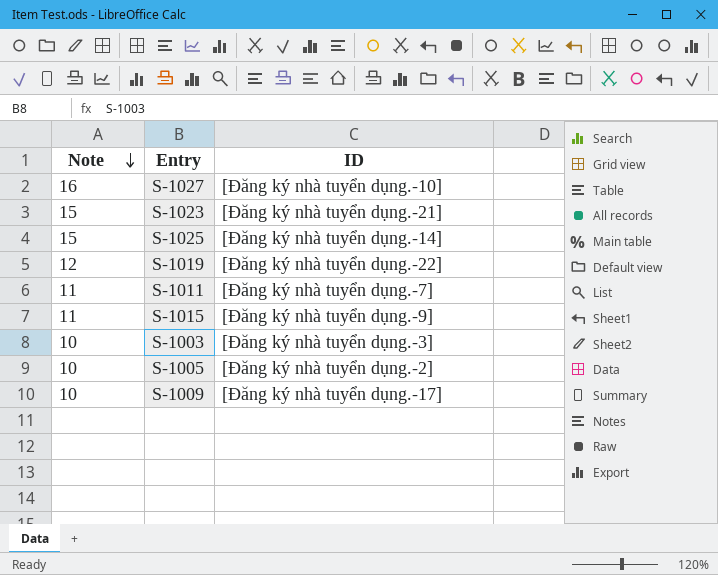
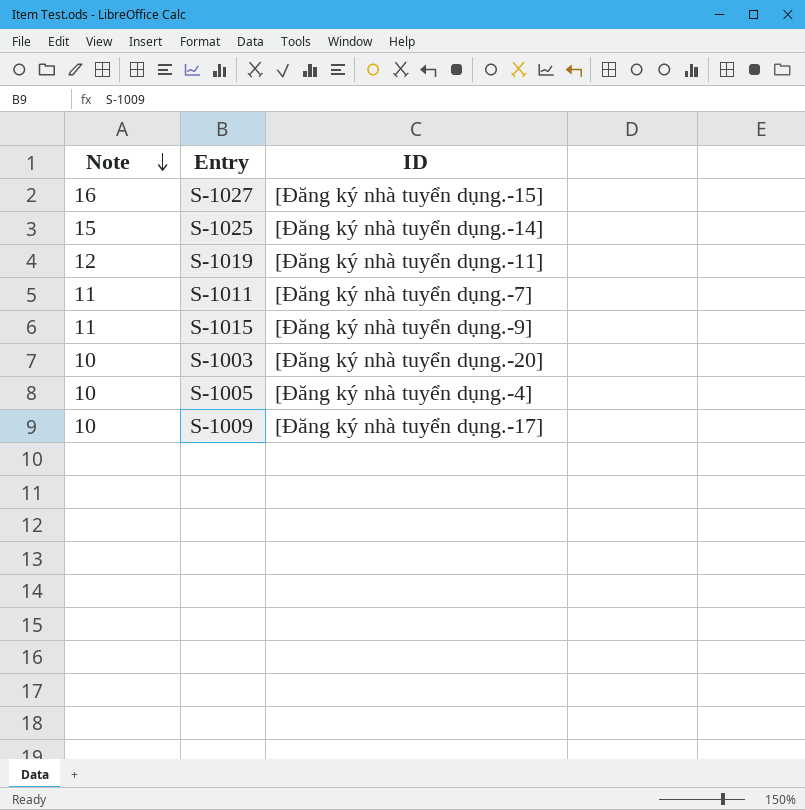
row S-1023: 15 | [Đăng ký nhà tuyển dụng.-21] -> none
S-1027 | ID: [Đăng ký nhà tuyển dụng.-10] -> [Đăng ký nhà tuyển dụng.-15]
S-1019 | ID: [Đăng ký nhà tuyển dụng.-22] -> [Đăng ký nhà tuyển dụng.-11]
S-1003 | ID: [Đăng ký nhà tuyển dụng.-3] -> [Đăng ký nhà tuyển dụng.-20]
S-1005 | ID: [Đăng ký nhà tuyển dụng.-2] -> [Đăng ký nhà tuyển dụng.-4]

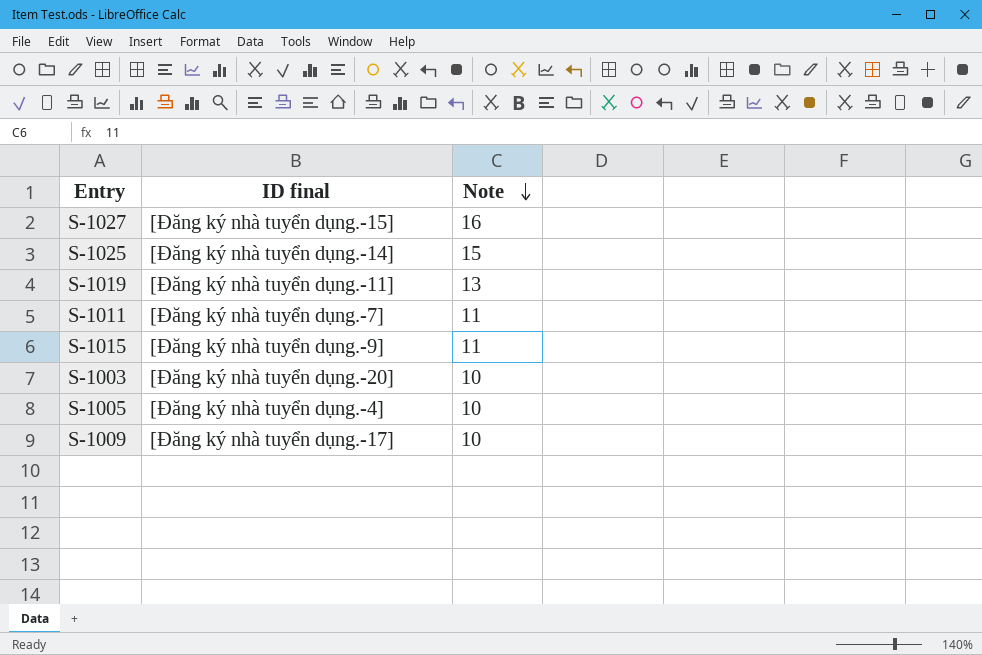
column name: ID -> ID final
column Note | position: 1 -> 3
S-1019 | Note: 12 -> 13

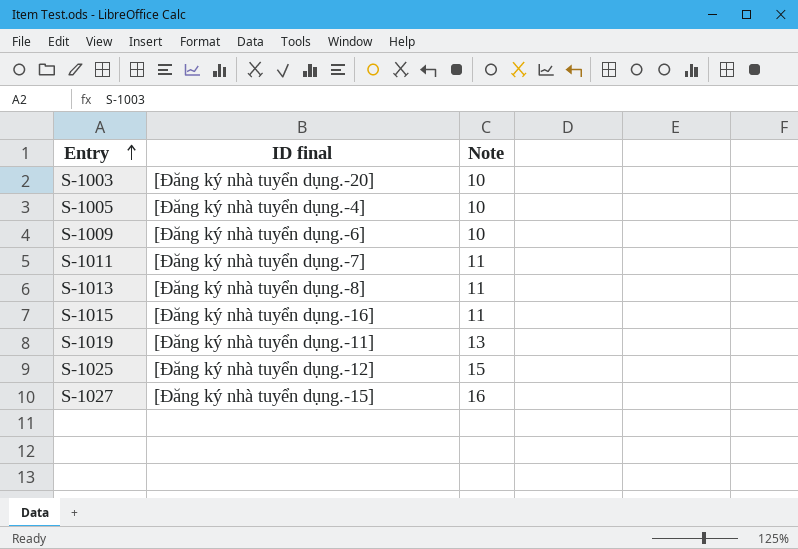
row order: Note descending -> Entry ascending
S-1009 | ID final: [Đăng ký nhà tuyển dụng.-17] -> [Đăng ký nhà tuyển dụng.-6]
row S-1013: none -> [Đăng ký nhà tuyển dụng.-8] | 11
S-1015 | ID final: [Đăng ký nhà tuyển dụng.-9] -> [Đăng ký nhà tuyển dụng.-16]
S-1025 | ID final: [Đăng ký nhà tuyển dụng.-14] -> [Đăng ký nhà tuyển dụng.-12]

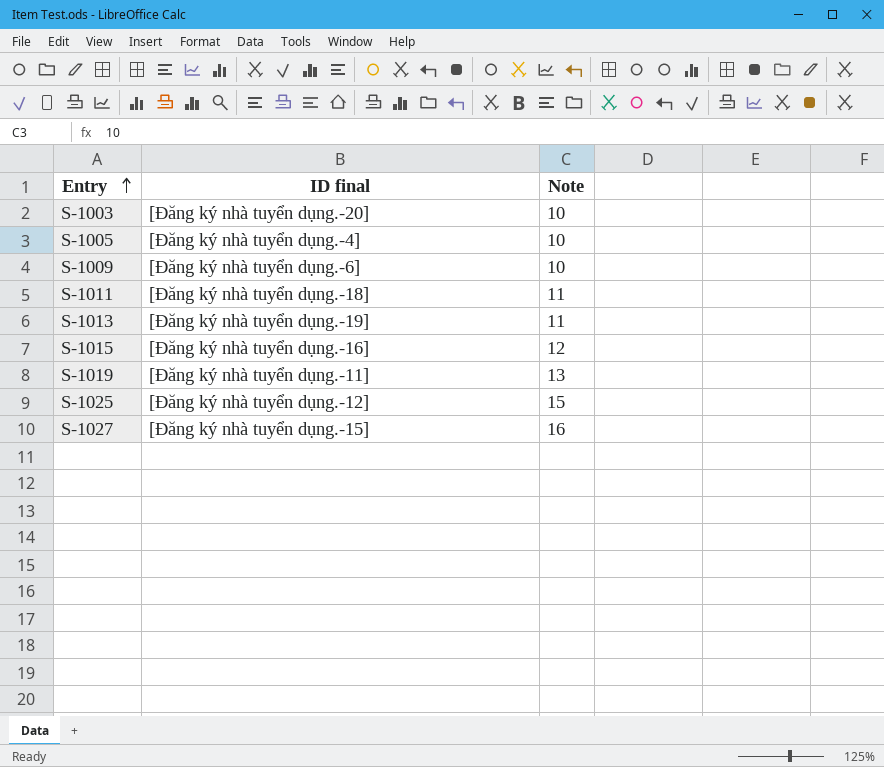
S-1011 | ID final: [Đăng ký nhà tuyển dụng.-7] -> [Đăng ký nhà tuyển dụng.-18]
S-1013 | ID final: [Đăng ký nhà tuyển dụng.-8] -> [Đăng ký nhà tuyển dụng.-19]
S-1015 | Note: 11 -> 12

